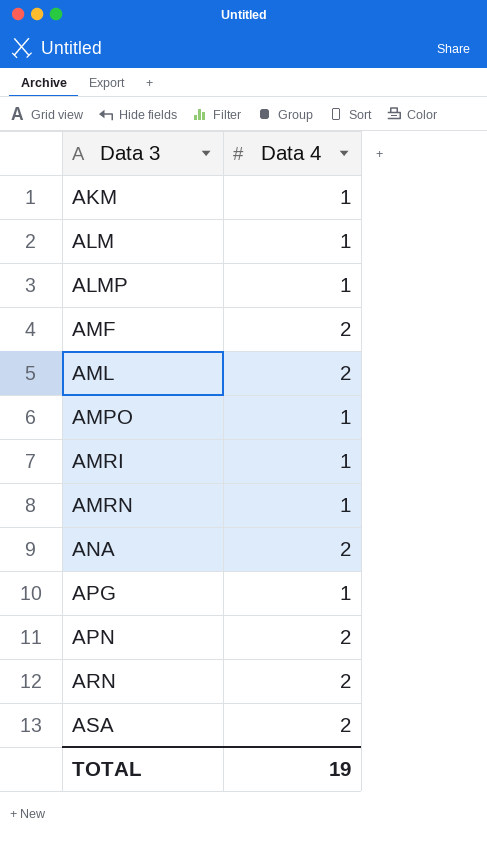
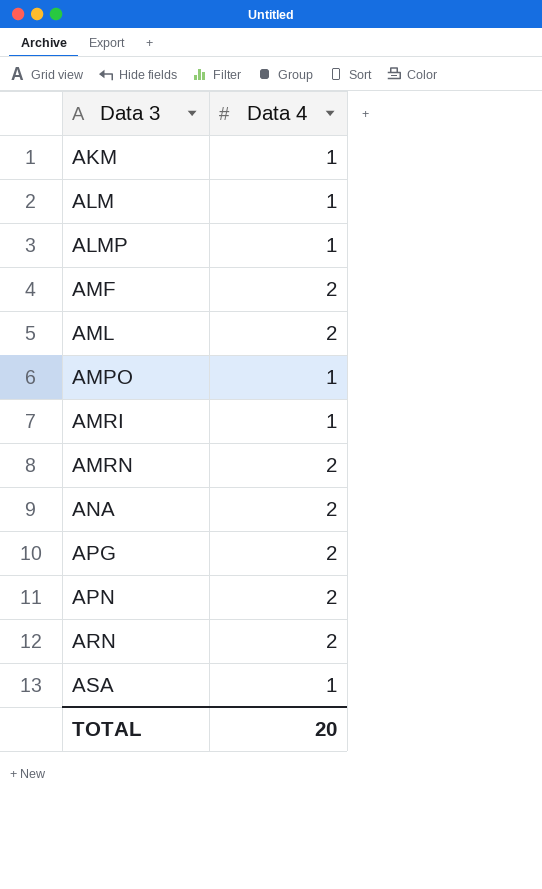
AMRN | Data 4: 1 -> 2
APG | Data 4: 1 -> 2
ASA | Data 4: 2 -> 1
TOTAL | Data 4: 19 -> 20

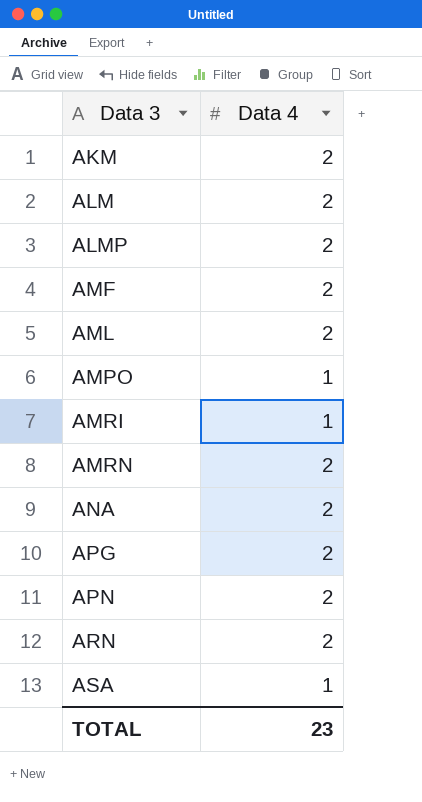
AKM | Data 4: 1 -> 2
ALM | Data 4: 1 -> 2
ALMP | Data 4: 1 -> 2
TOTAL | Data 4: 20 -> 23

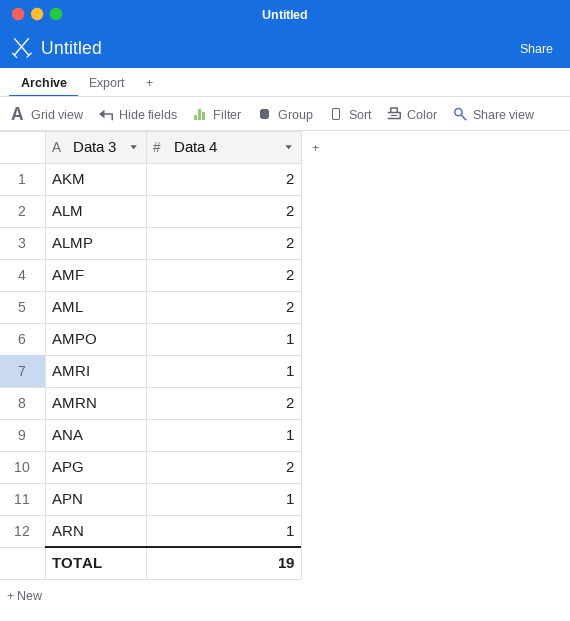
row ASA: 1 -> none
ANA | Data 4: 2 -> 1
APN | Data 4: 2 -> 1
ARN | Data 4: 2 -> 1
TOTAL | Data 4: 23 -> 19

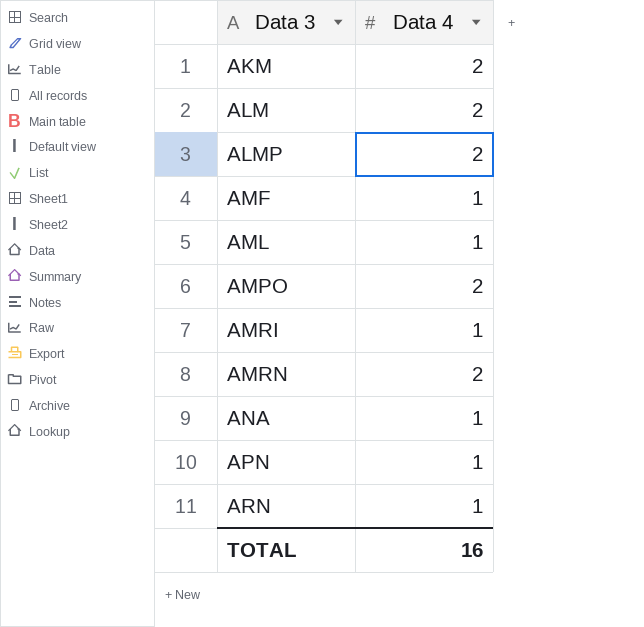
row APG: 2 -> none
AMF | Data 4: 2 -> 1
AML | Data 4: 2 -> 1
AMPO | Data 4: 1 -> 2
TOTAL | Data 4: 19 -> 16

